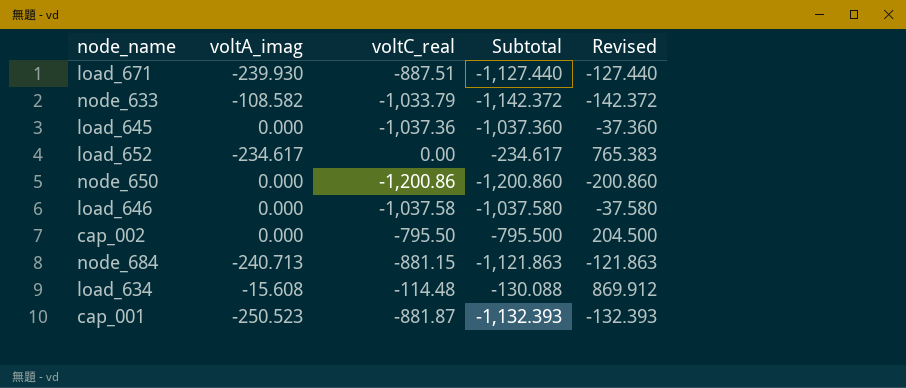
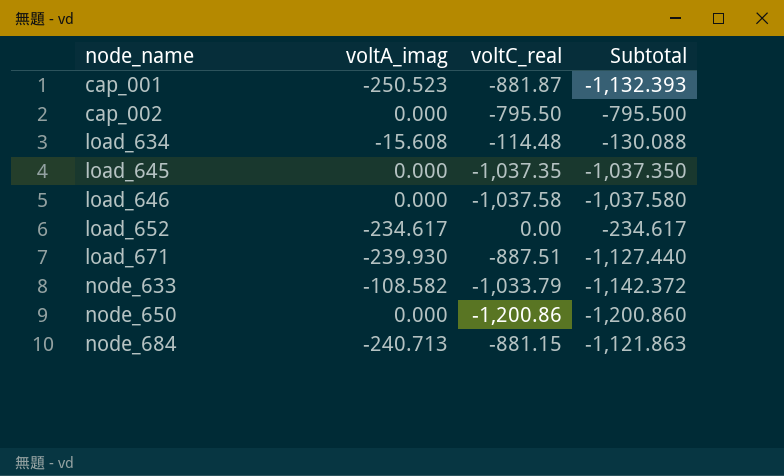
row order: none -> node_name ascending
column Revised | formula: [Subtotal] + 1000 -> none
load_645 | voltC_real: -1,037.36 -> -1,037.35
load_645 | Subtotal: -1,037.360 -> -1,037.350

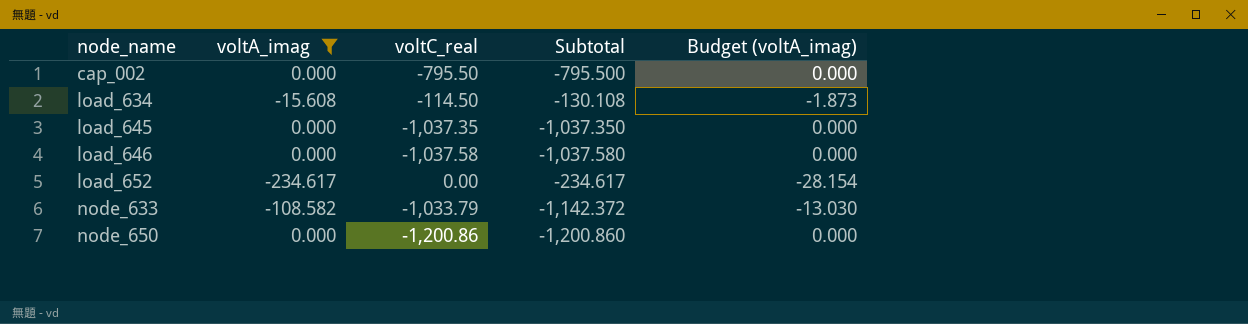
filter: none -> voltA_imag >= -234.617
column Budget (voltA_imag) | formula: none -> [voltA_imag] * 0.12
load_634 | voltC_real: -114.48 -> -114.50
load_634 | Subtotal: -130.088 -> -130.108

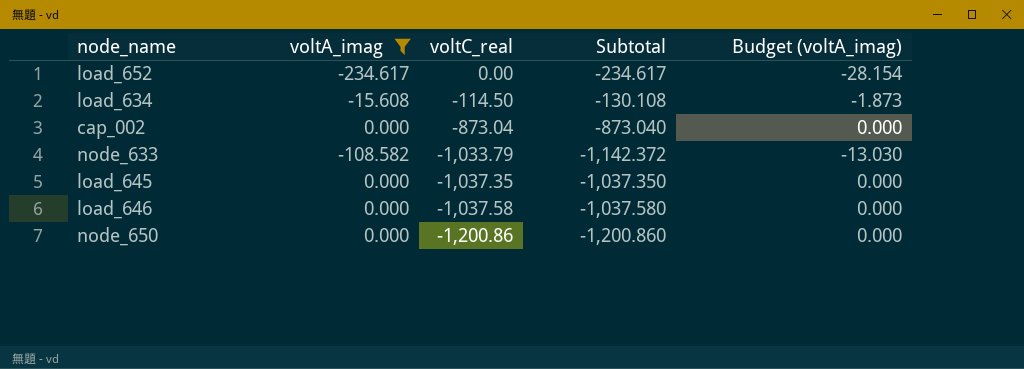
row order: node_name ascending -> voltC_real descending
cap_002 | voltC_real: -795.50 -> -873.04
cap_002 | Subtotal: -795.500 -> -873.040

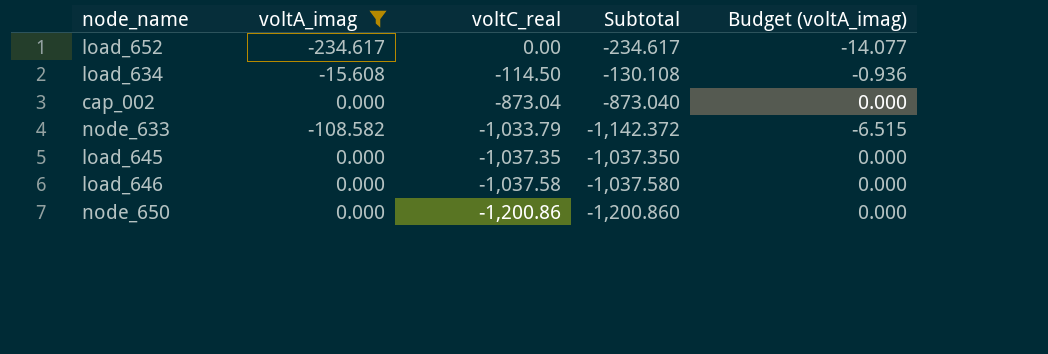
column Budget (voltA_imag) | formula: [voltA_imag] * 0.12 -> [voltA_imag] * 0.06

